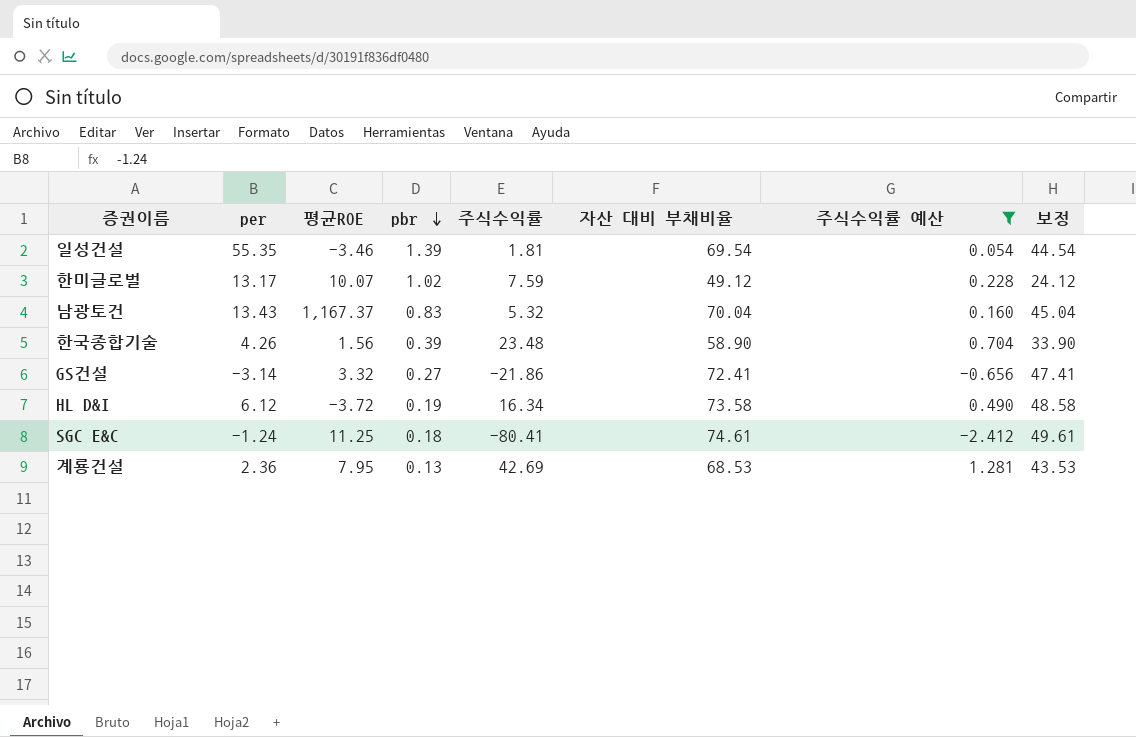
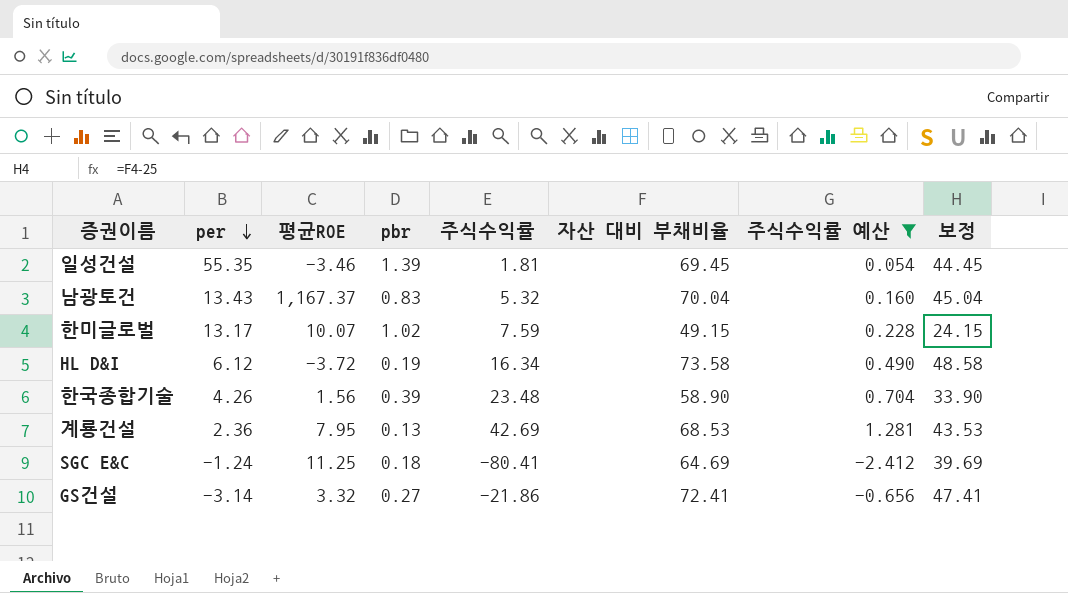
row order: pbr descending -> per descending
일성건설 | 자산 대비 부채비율: 69.54 -> 69.45
일성건설 | 보정: 44.54 -> 44.45
한미글로벌 | 자산 대비 부채비율: 49.12 -> 49.15
한미글로벌 | 보정: 24.12 -> 24.15
SGC E&C | 자산 대비 부채비율: 74.61 -> 64.69
SGC E&C | 보정: 49.61 -> 39.69

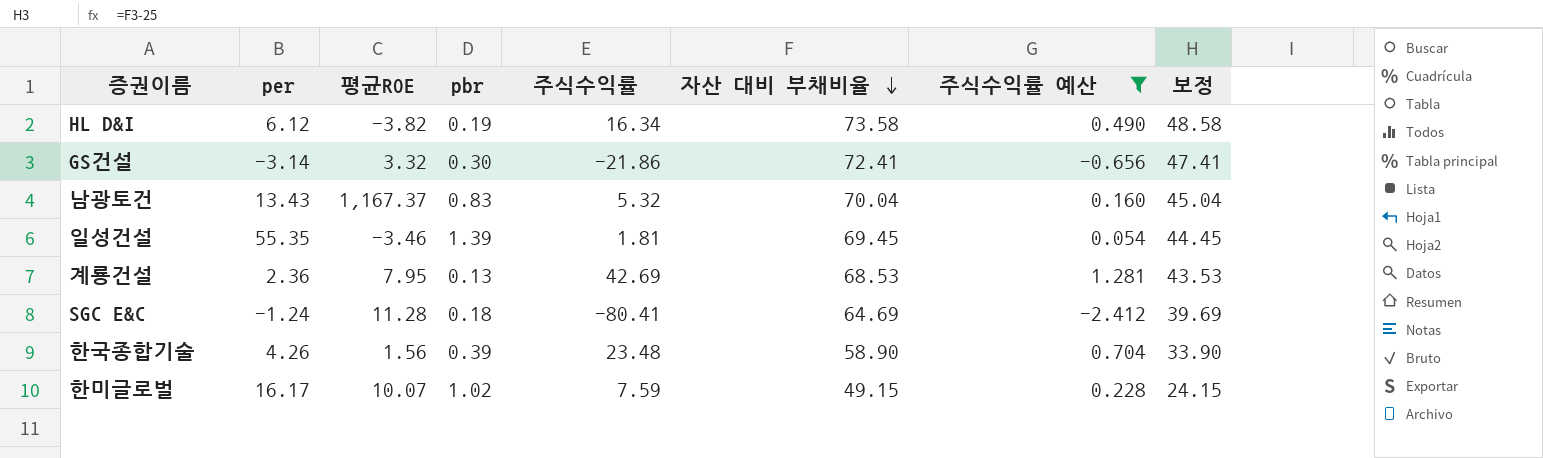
row order: per descending -> 자산 대비 부채비율 descending
HL D&I | 평균ROE: -3.72 -> -3.82
GS건설 | pbr: 0.27 -> 0.30
SGC E&C | 평균ROE: 11.25 -> 11.28
한미글로벌 | per: 13.17 -> 16.17

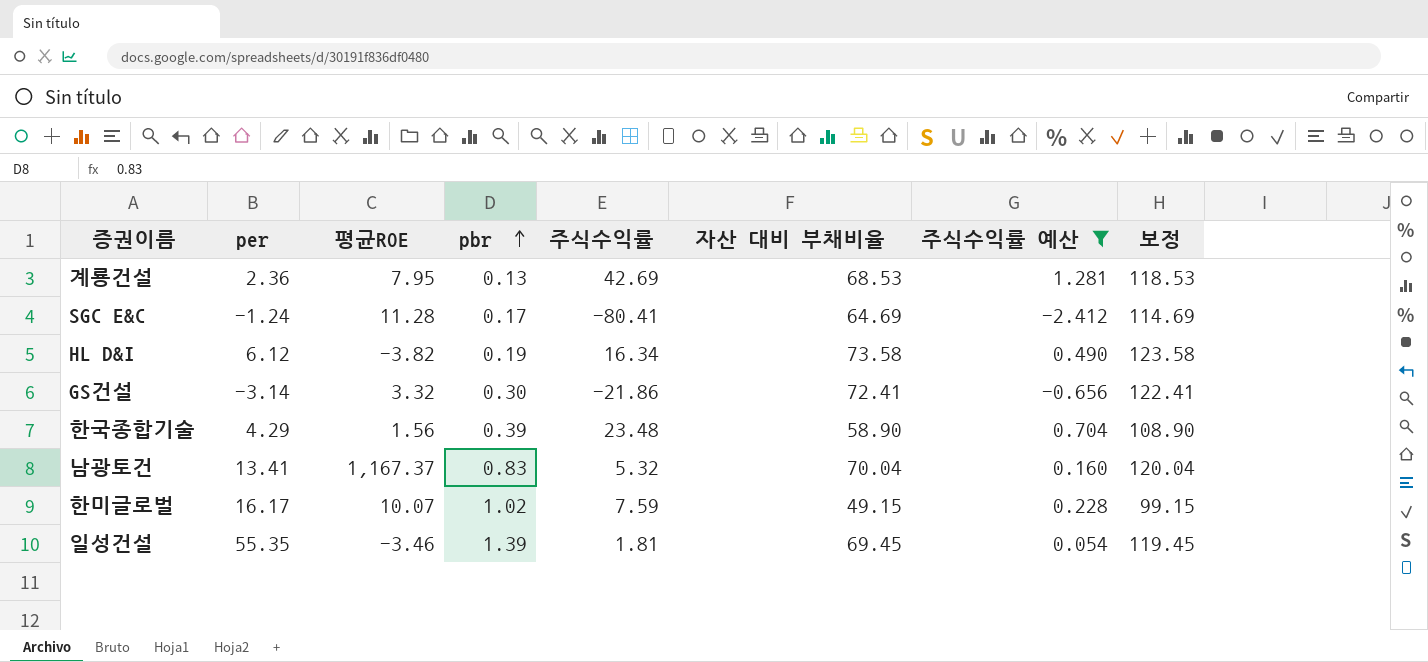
row order: 자산 대비 부채비율 descending -> pbr ascending
column 보정 | formula: [자산 대비 부채비율] - 25 -> [자산 대비 부채비율] + 50
SGC E&C | pbr: 0.18 -> 0.17
한국종합기술 | per: 4.26 -> 4.29
남광토건 | per: 13.43 -> 13.41

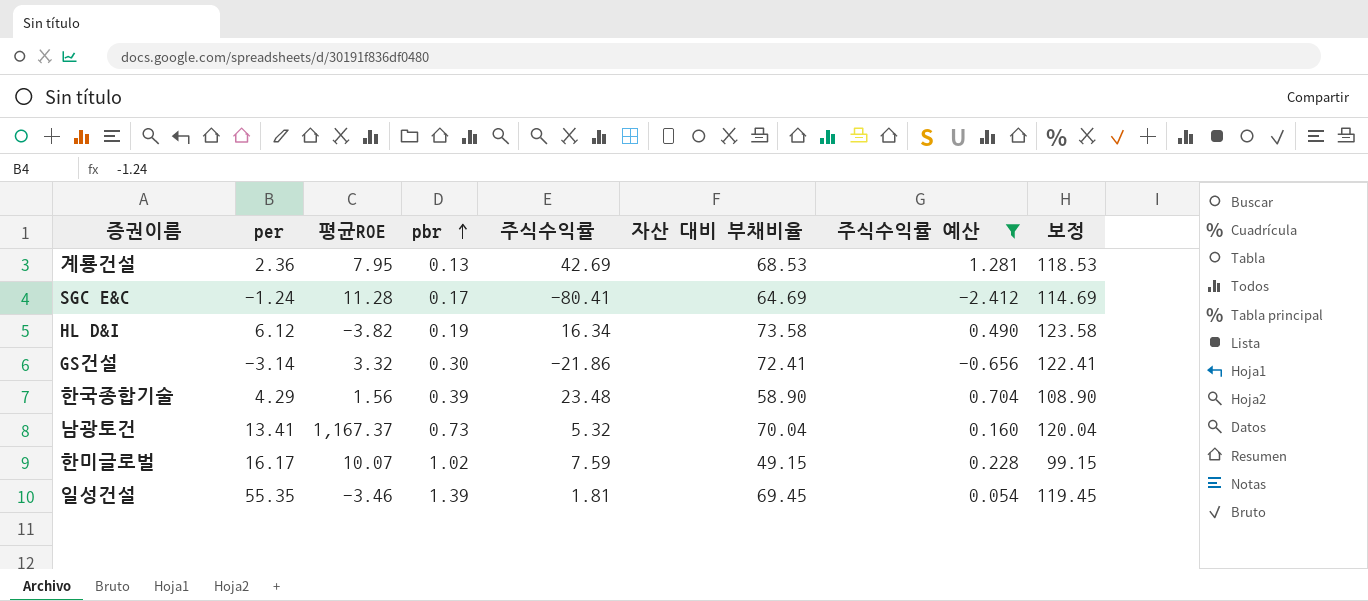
남광토건 | pbr: 0.83 -> 0.73

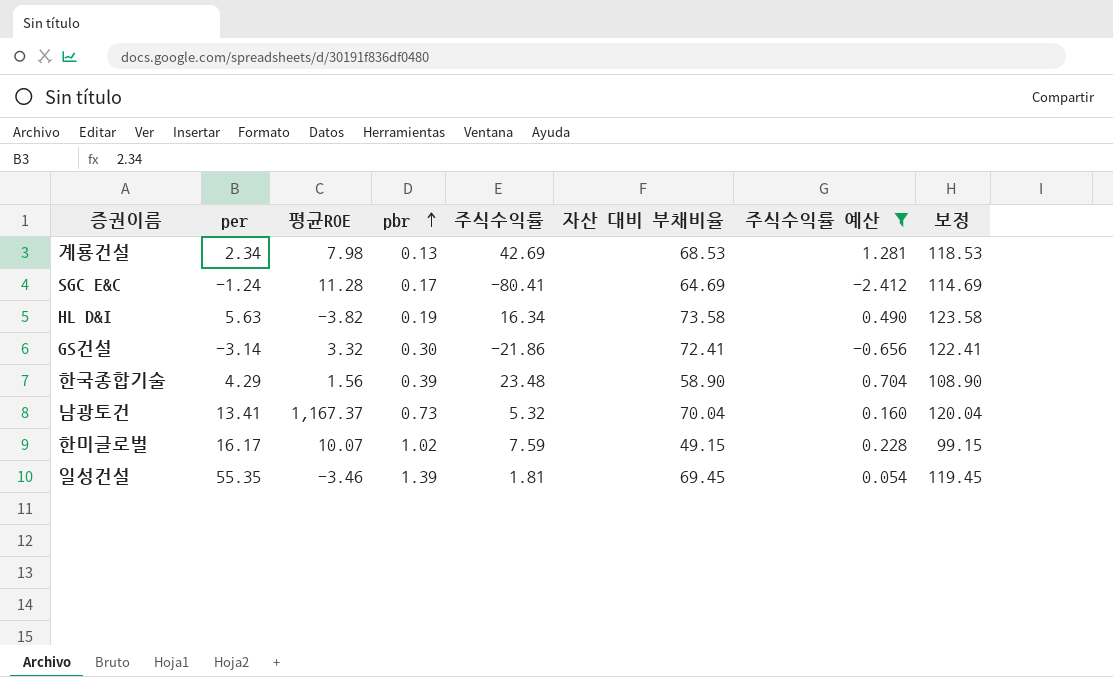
계룡건설 | per: 2.36 -> 2.34
계룡건설 | 평균ROE: 7.95 -> 7.98
HL D&I | per: 6.12 -> 5.63

